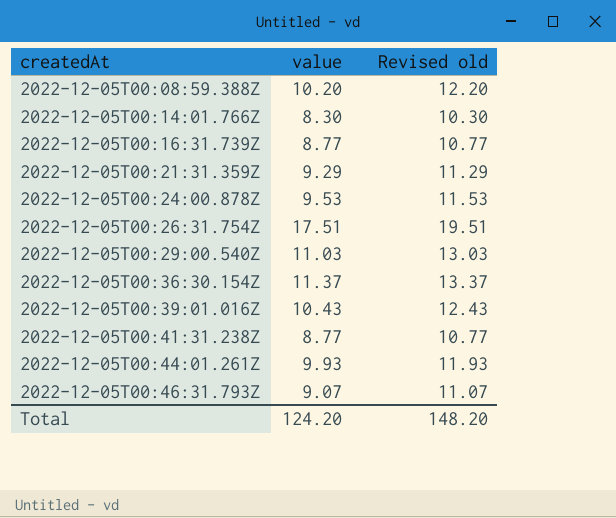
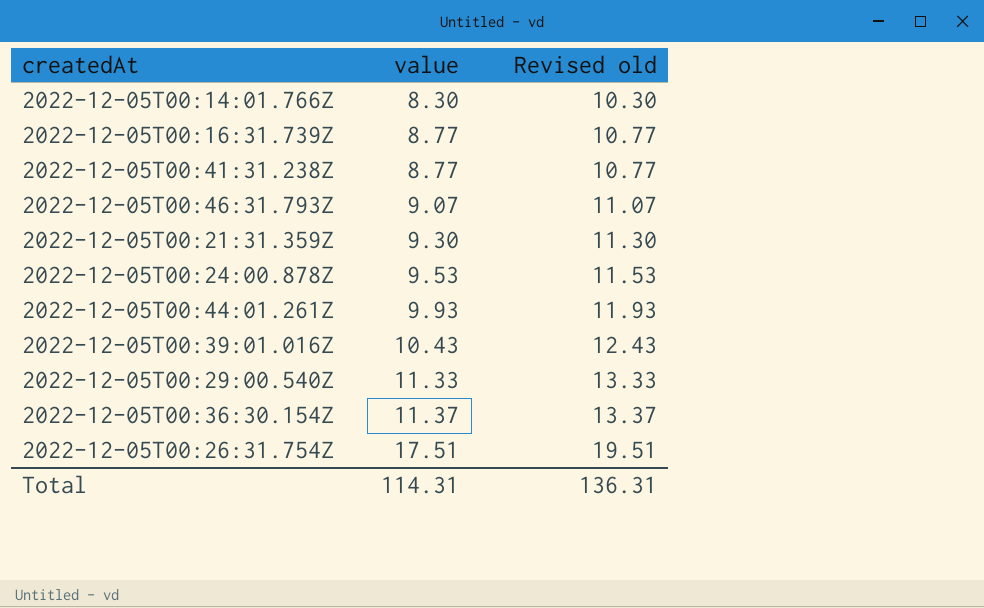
row order: createdAt ascending -> value ascending
row 2022-12-05T00:08:59.388Z: 10.20 | 12.20 -> none
2022-12-05T00:21:31.359Z | value: 9.29 -> 9.30
2022-12-05T00:21:31.359Z | Revised old: 11.29 -> 11.30
2022-12-05T00:29:00.540Z | value: 11.03 -> 11.33
2022-12-05T00:29:00.540Z | Revised old: 13.03 -> 13.33
Total | value: 124.20 -> 114.31
Total | Revised old: 148.20 -> 136.31

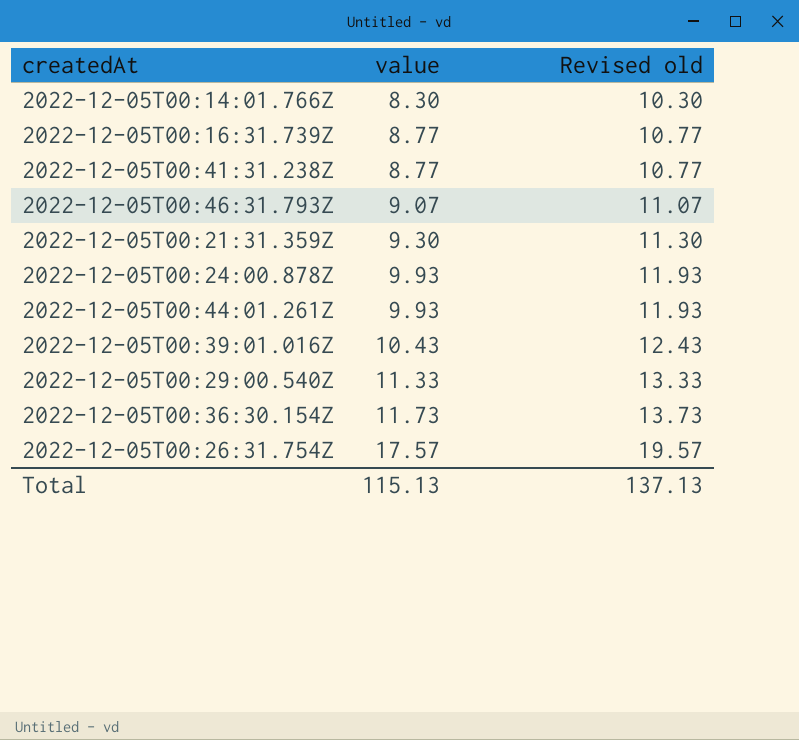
2022-12-05T00:24:00.878Z | value: 9.53 -> 9.93
2022-12-05T00:24:00.878Z | Revised old: 11.53 -> 11.93
2022-12-05T00:36:30.154Z | value: 11.37 -> 11.73
2022-12-05T00:36:30.154Z | Revised old: 13.37 -> 13.73
2022-12-05T00:26:31.754Z | value: 17.51 -> 17.57
2022-12-05T00:26:31.754Z | Revised old: 19.51 -> 19.57
Total | value: 114.31 -> 115.13
Total | Revised old: 136.31 -> 137.13

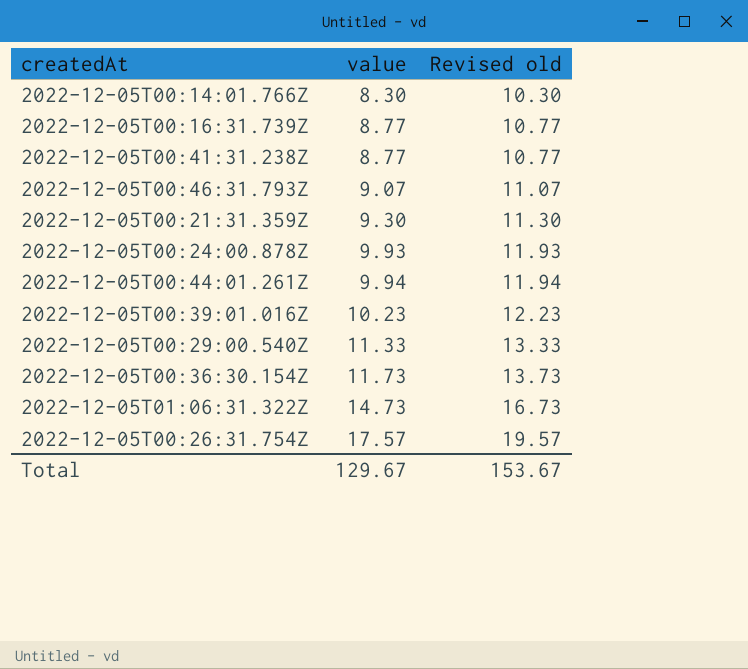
2022-12-05T00:44:01.261Z | value: 9.93 -> 9.94
2022-12-05T00:44:01.261Z | Revised old: 11.93 -> 11.94
2022-12-05T00:39:01.016Z | value: 10.43 -> 10.23
2022-12-05T00:39:01.016Z | Revised old: 12.43 -> 12.23
row 2022-12-05T01:06:31.322Z: none -> 14.73 | 16.73
Total | value: 115.13 -> 129.67
Total | Revised old: 137.13 -> 153.67

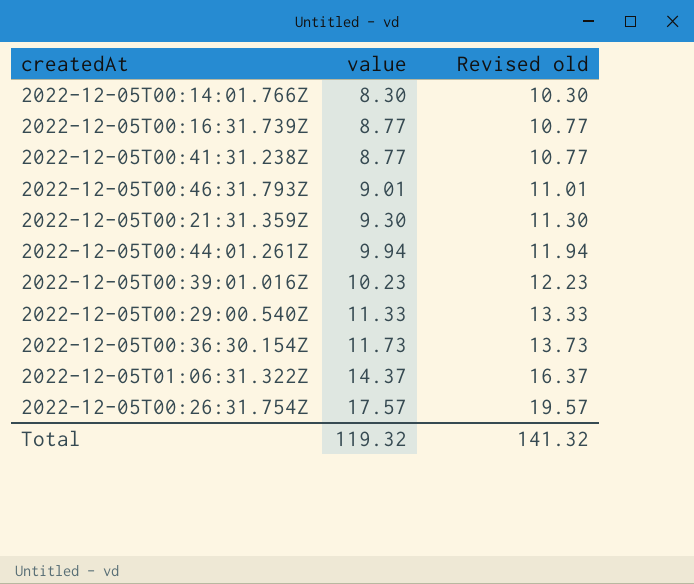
row 2022-12-05T00:24:00.878Z: 9.93 | 11.93 -> none
2022-12-05T00:46:31.793Z | value: 9.07 -> 9.01
2022-12-05T00:46:31.793Z | Revised old: 11.07 -> 11.01
2022-12-05T01:06:31.322Z | value: 14.73 -> 14.37
2022-12-05T01:06:31.322Z | Revised old: 16.73 -> 16.37
Total | value: 129.67 -> 119.32
Total | Revised old: 153.67 -> 141.32

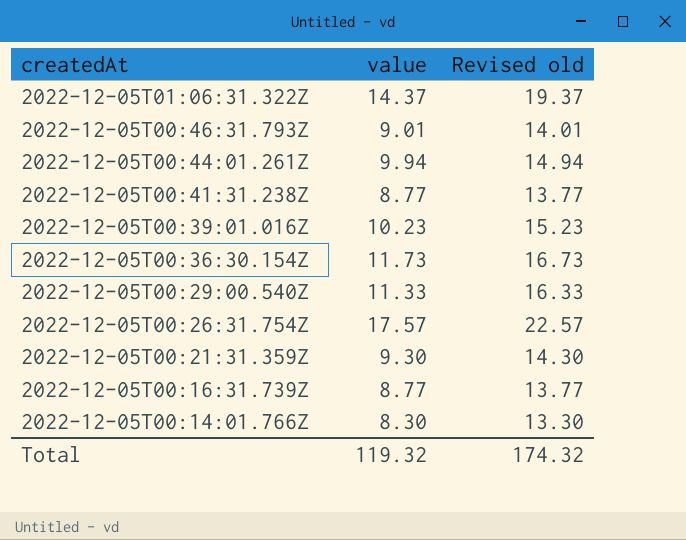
row order: value ascending -> createdAt descending
column Revised old | formula: [value] + 2 -> [value] + 5
Total | Revised old: 141.32 -> 174.32

